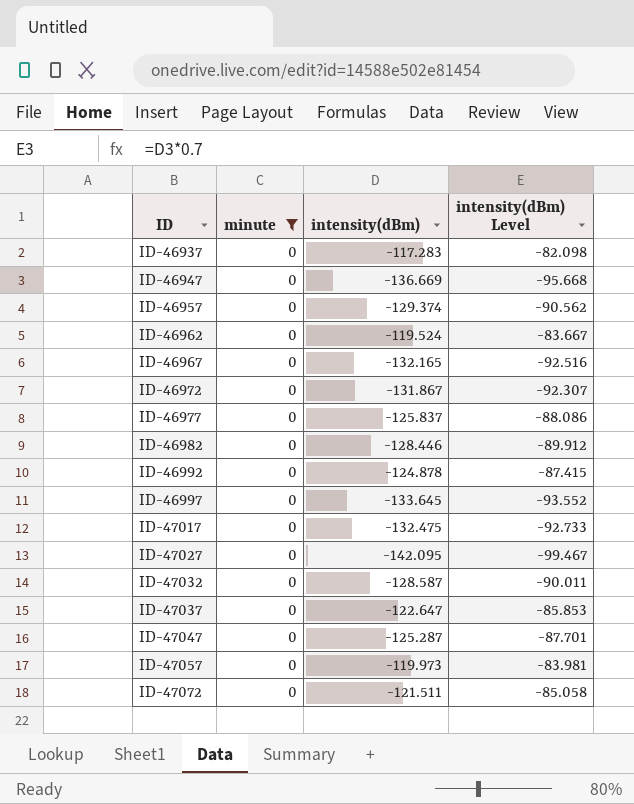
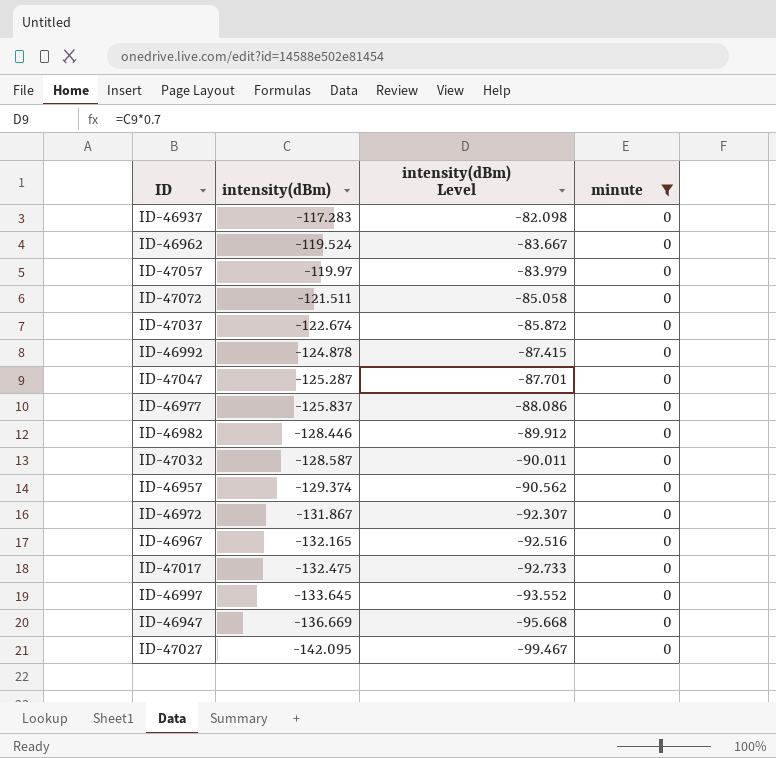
row order: ID ascending -> intensity(dBm) descending
column minute | position: 2 -> 4
ID-47057 | intensity(dBm): -119.973 -> -119.97
ID-47057 | intensity(dBm) Level: -83.981 -> -83.979
ID-47037 | intensity(dBm): -122.647 -> -122.674
ID-47037 | intensity(dBm) Level: -85.853 -> -85.872

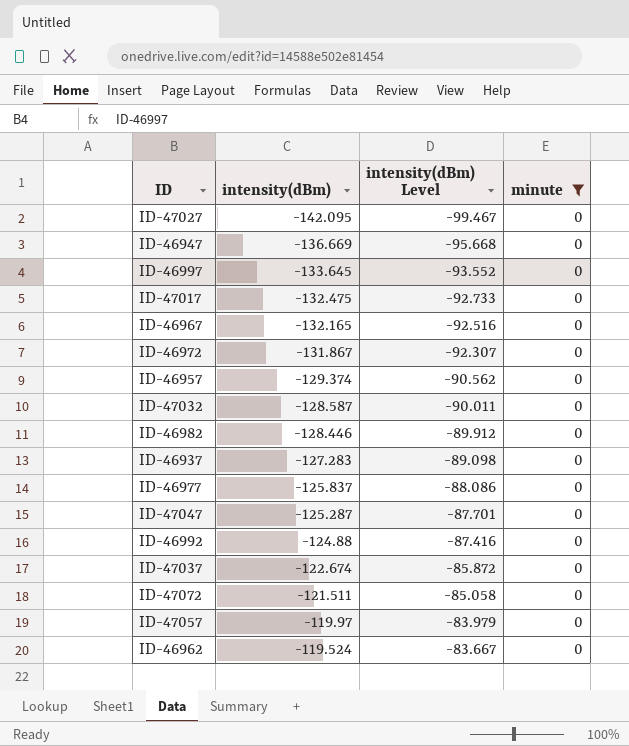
row order: intensity(dBm) descending -> intensity(dBm) ascending
ID-46937 | intensity(dBm): -117.283 -> -127.283
ID-46937 | intensity(dBm) Level: -82.098 -> -89.098
ID-46992 | intensity(dBm): -124.878 -> -124.88
ID-46992 | intensity(dBm) Level: -87.415 -> -87.416

